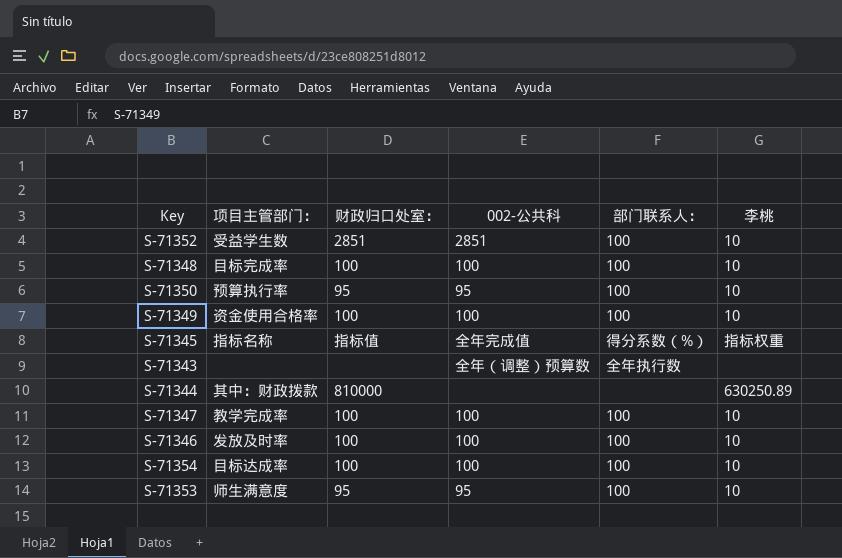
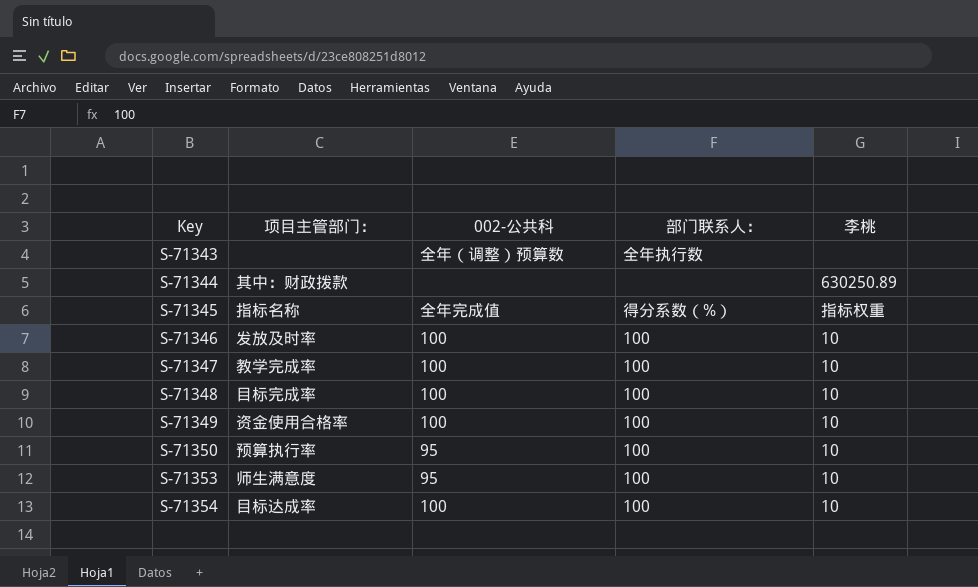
row order: none -> Key ascending
column 财政归口处室： | position: 3 -> none
row S-71352: 受益学生数 | 2851 | 2851 | 100 | 10 -> none

